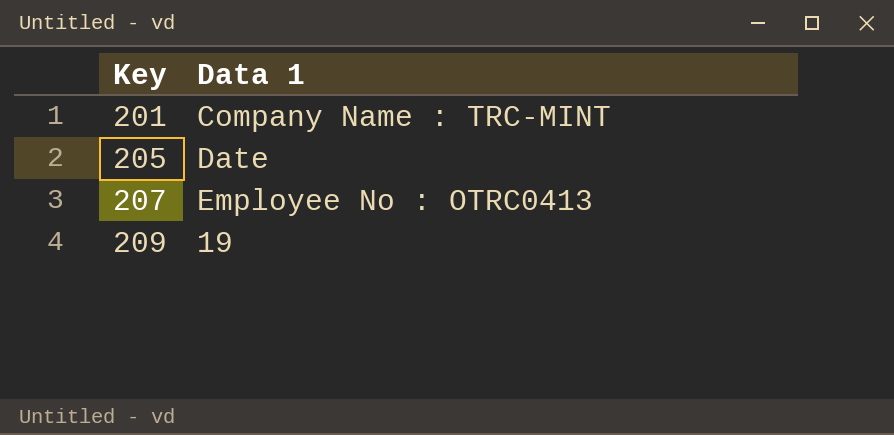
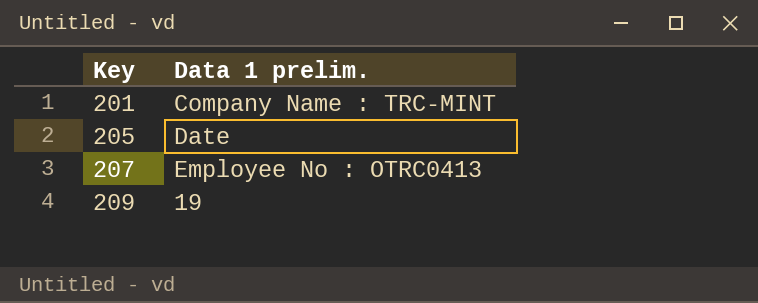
column name: Data 1 -> Data 1 prelim.

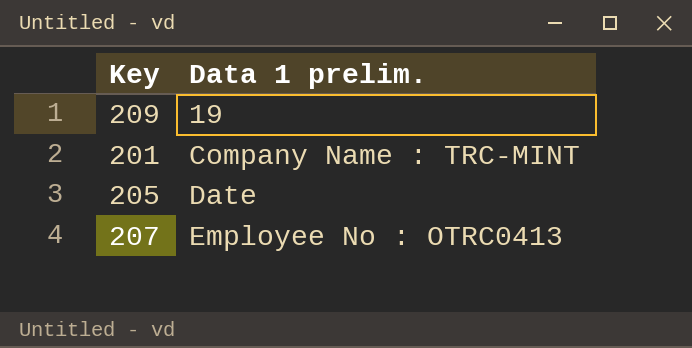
row order: Key ascending -> Data 1 prelim. ascending

